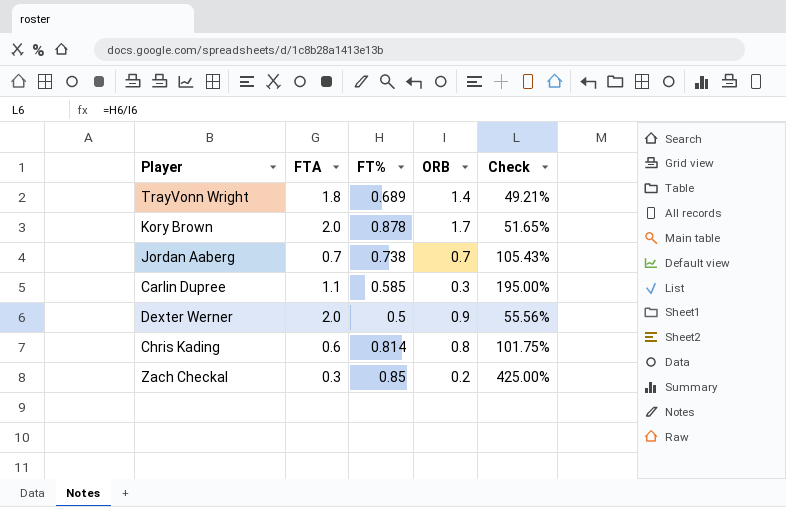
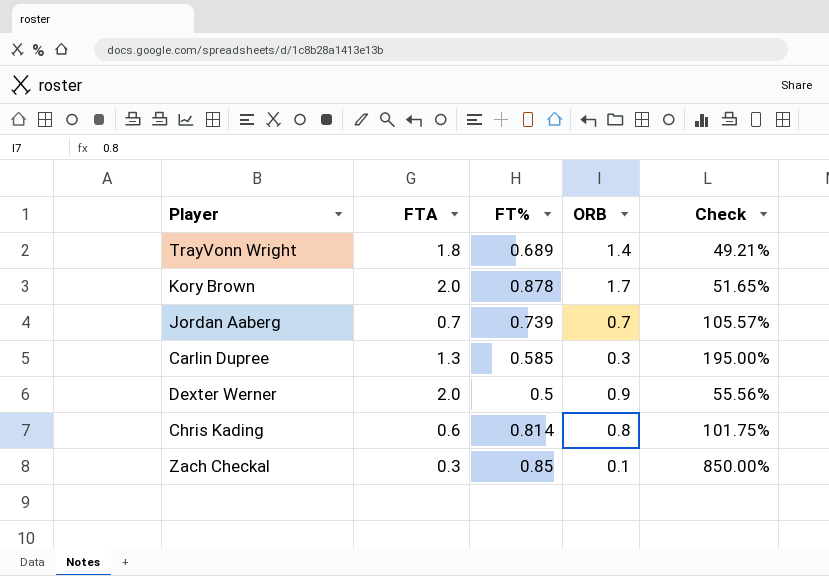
Jordan Aaberg | FT%: 0.738 -> 0.739
Jordan Aaberg | Check: 105.43% -> 105.57%
Carlin Dupree | FTA: 1.1 -> 1.3
Zach Checkal | ORB: 0.2 -> 0.1
Zach Checkal | Check: 425.00% -> 850.00%

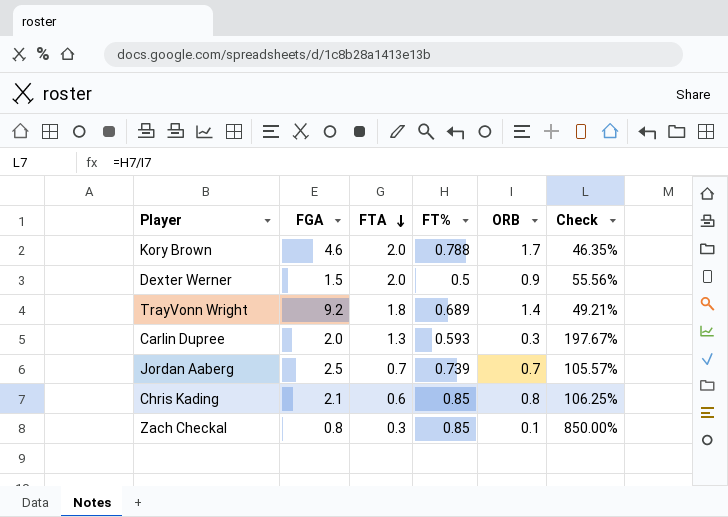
row order: none -> FTA descending
column FGA | position: none -> 2
Kory Brown | FT%: 0.878 -> 0.788
Kory Brown | Check: 51.65% -> 46.35%
Carlin Dupree | FT%: 0.585 -> 0.593
Carlin Dupree | Check: 195.00% -> 197.67%
Chris Kading | FT%: 0.814 -> 0.85
Chris Kading | Check: 101.75% -> 106.25%

